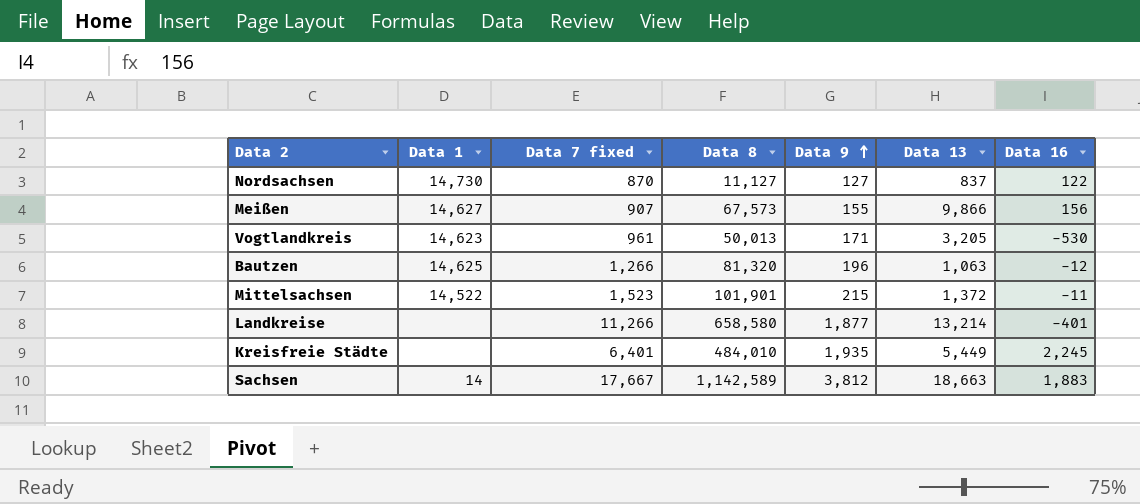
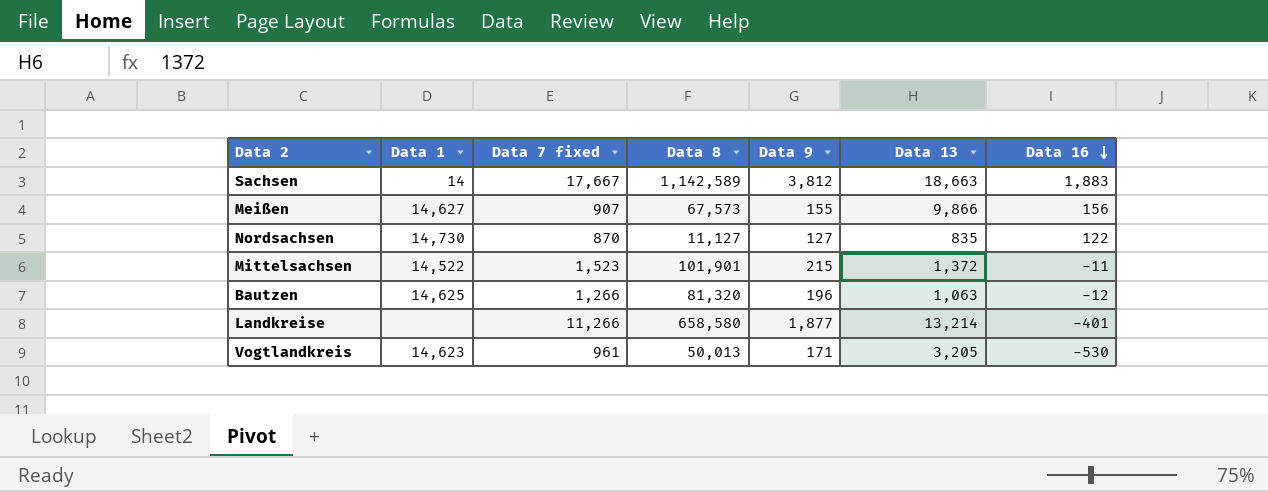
row order: Data 9 ascending -> Data 16 descending
row Kreisfreie Städte: none | 6,401 | 484,010 | 1,935 | 5,449 | 2,245 -> none
Nordsachsen | Data 13: 837 -> 835

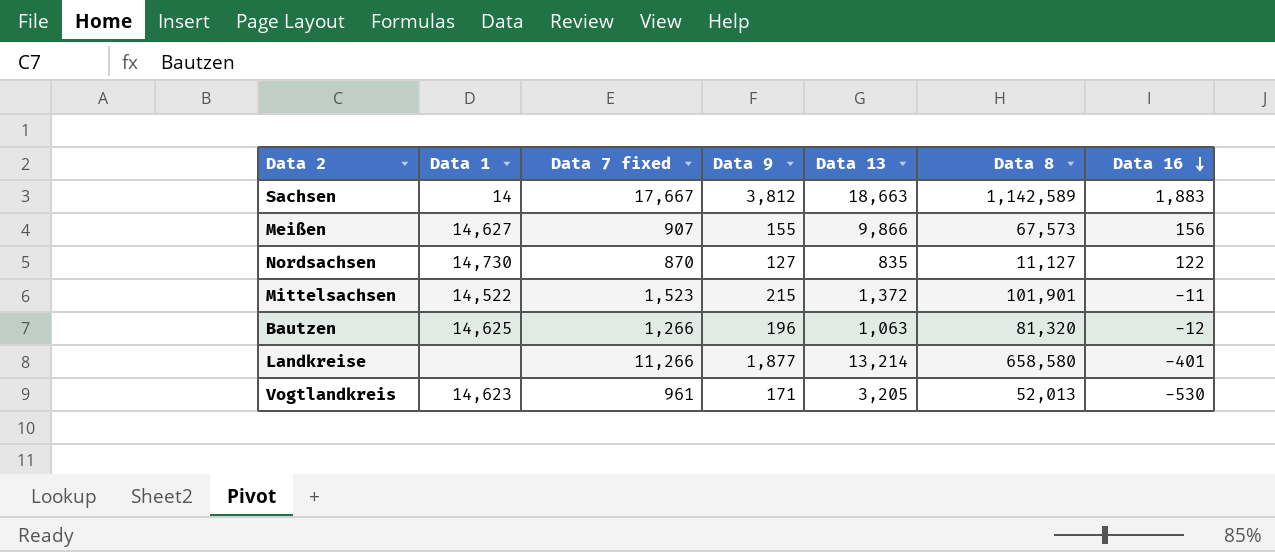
column Data 8 | position: 4 -> 6
Vogtlandkreis | Data 8: 50,013 -> 52,013

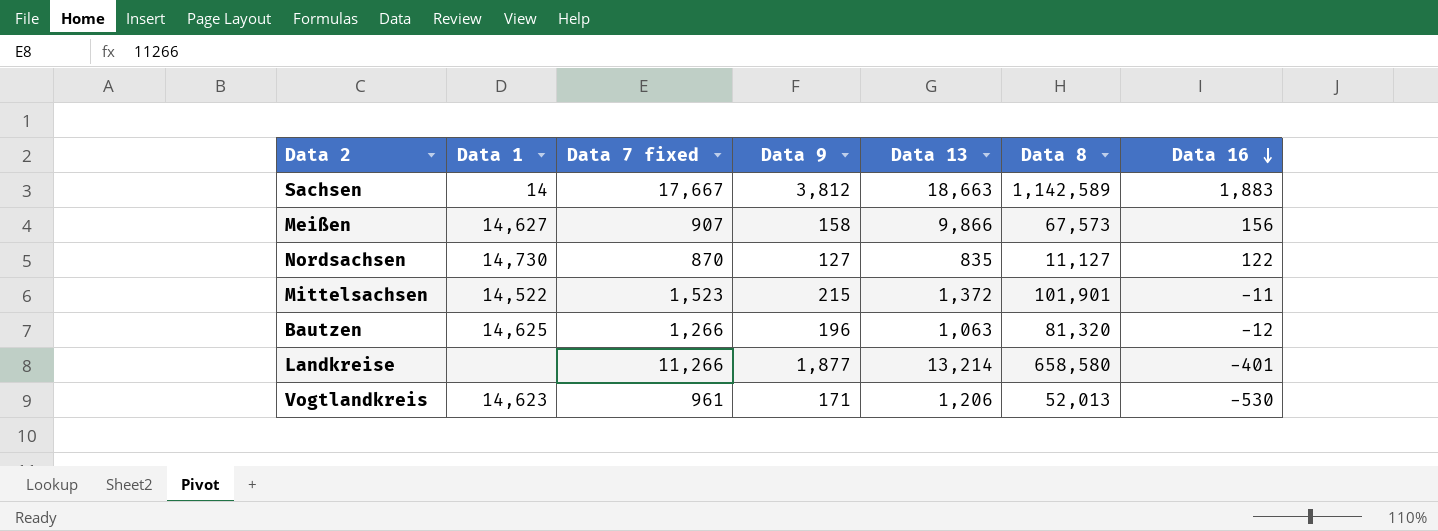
Meißen | Data 9: 155 -> 158
Vogtlandkreis | Data 13: 3,205 -> 1,206

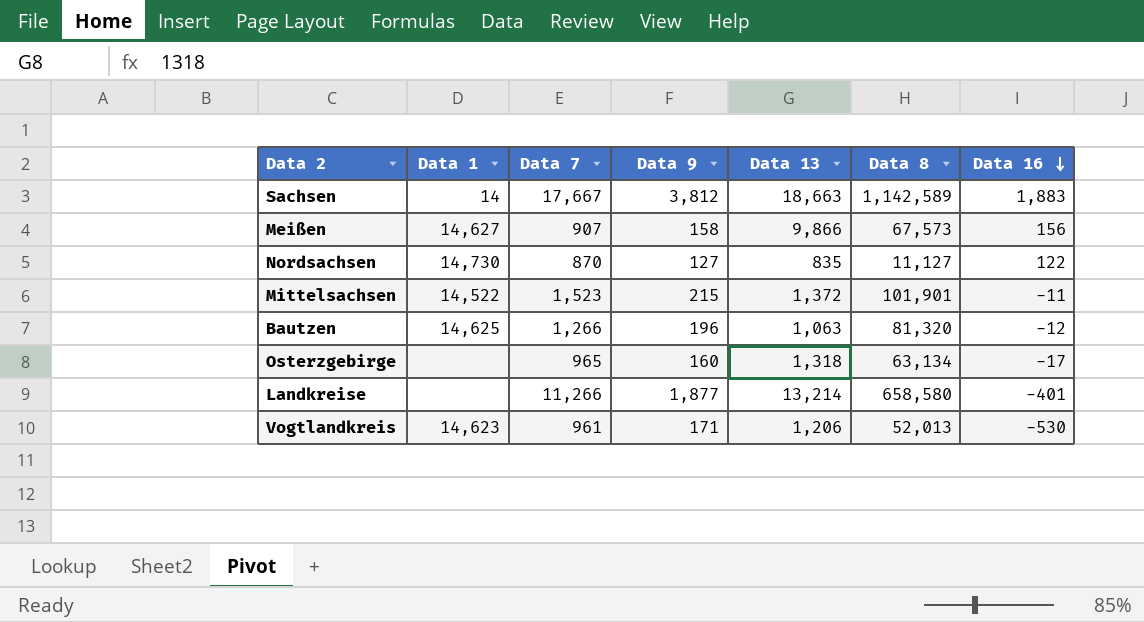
column name: Data 7 fixed -> Data 7
row Osterzgebirge: none -> none | 965 | 160 | 1,318 | 63,134 | -17

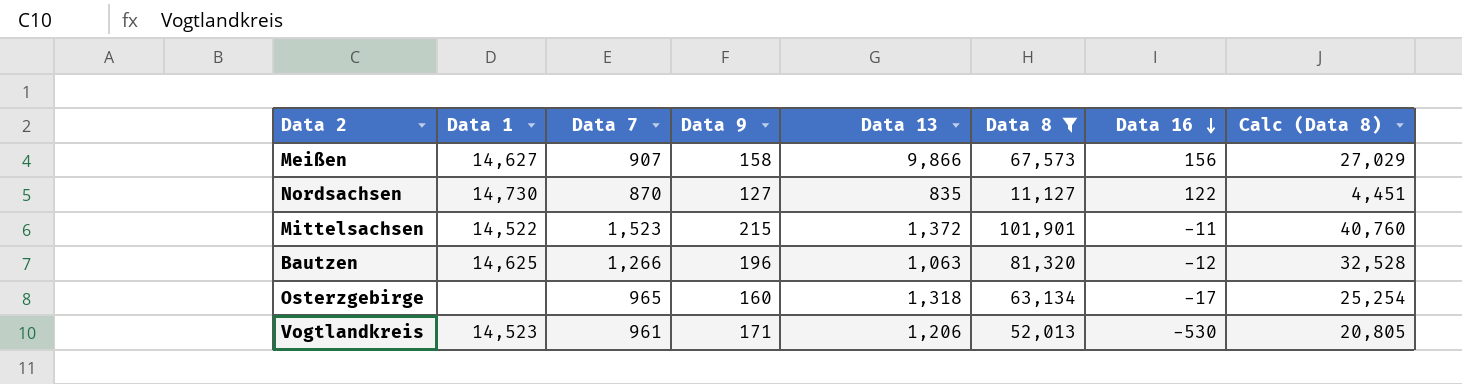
filter: none -> Data 8 <= 101,901
column Calc (Data 8) | formula: none -> [Data 8] * 0.4
Vogtlandkreis | Data 1: 14,623 -> 14,523

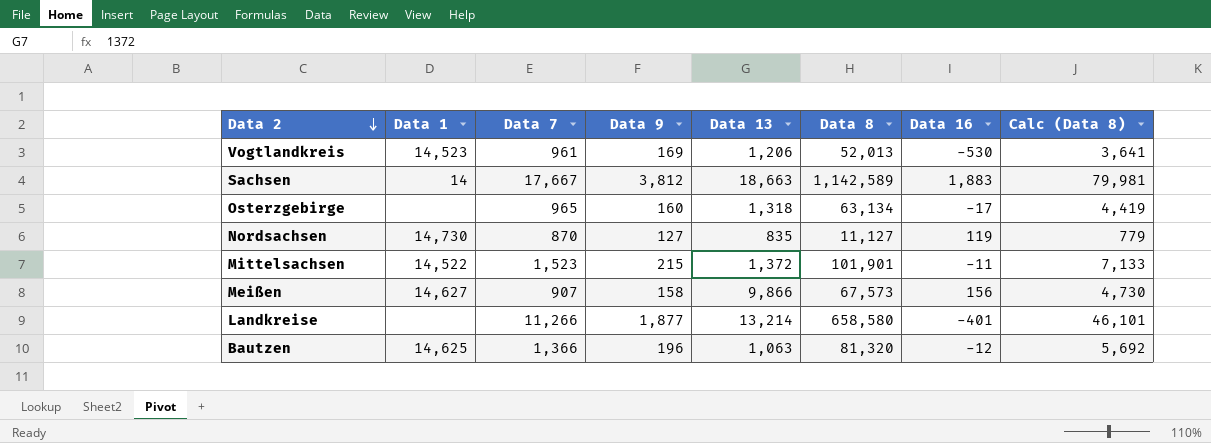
filter: Data 8 <= 101,901 -> none
row order: Data 16 descending -> Data 2 descending
column Calc (Data 8) | formula: [Data 8] * 0.4 -> [Data 8] * 0.07
Vogtlandkreis | Data 9: 171 -> 169
Nordsachsen | Data 16: 122 -> 119
Bautzen | Data 7: 1,266 -> 1,366

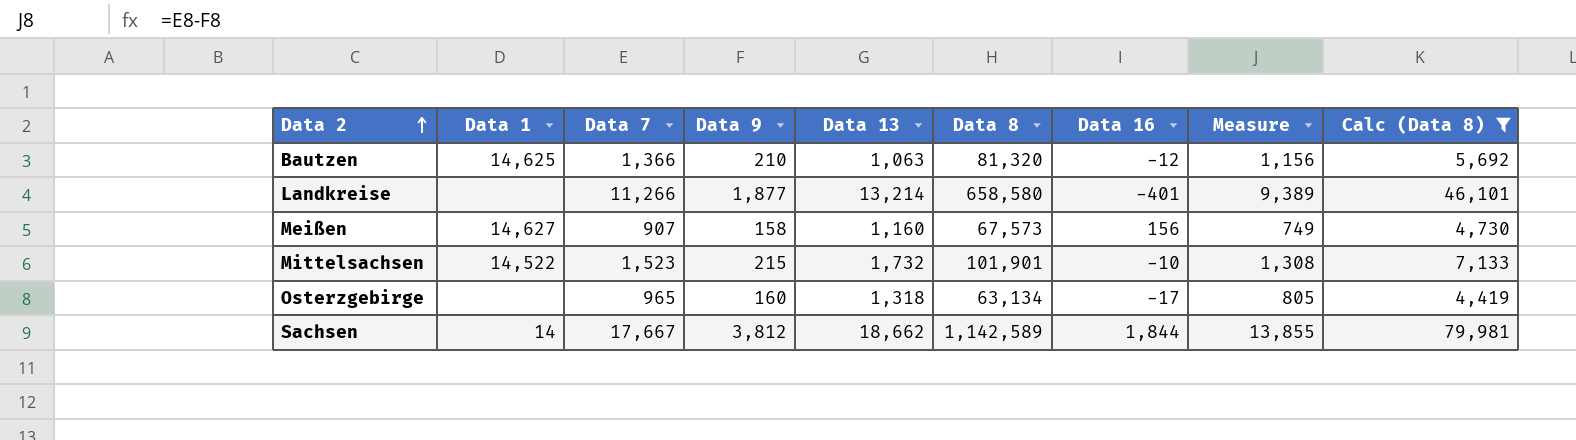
filter: none -> Calc (Data 8) >= 4,419
row order: Data 2 descending -> Data 2 ascending
column Measure | formula: none -> [Data 7] - [Data 9]
Bautzen | Data 9: 196 -> 210
Meißen | Data 13: 9,866 -> 1,160
Mittelsachsen | Data 13: 1,372 -> 1,732
Mittelsachsen | Data 16: -11 -> -10
Sachsen | Data 13: 18,663 -> 18,662
Sachsen | Data 16: 1,883 -> 1,844

